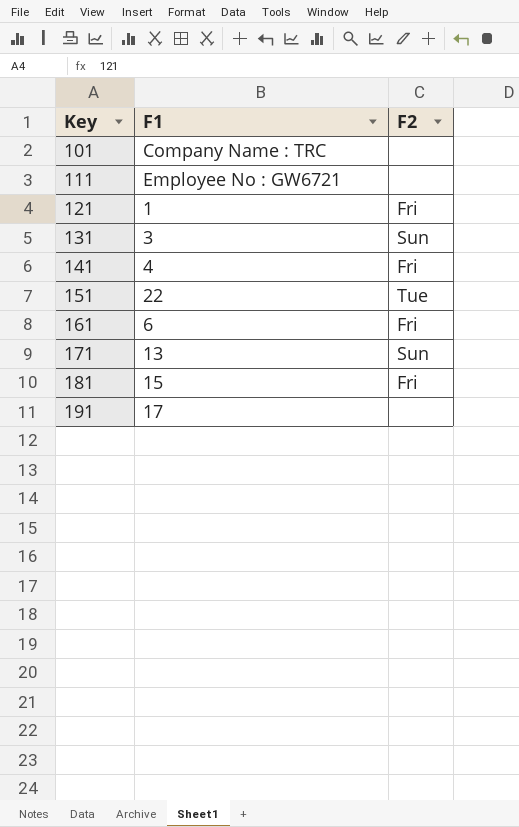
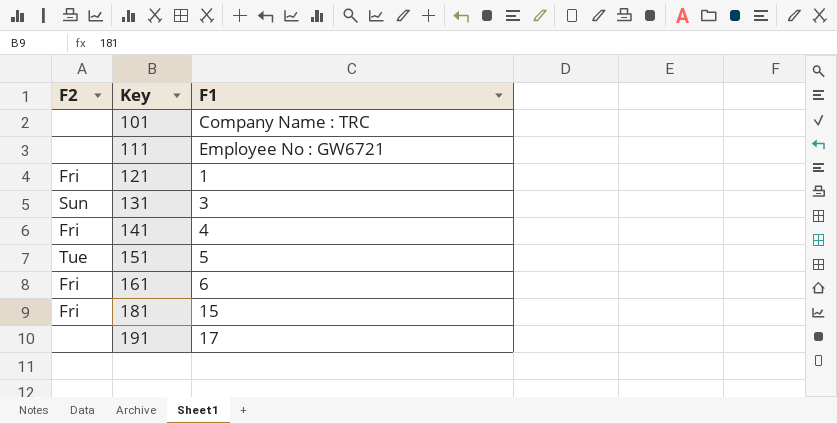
column F2 | position: 3 -> 1
row 171: 13 | Sun -> none
151 | F1: 22 -> 5

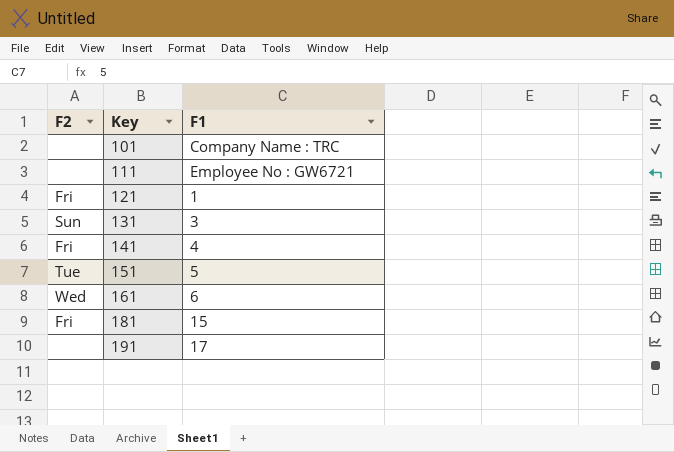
161 | F2: Fri -> Wed

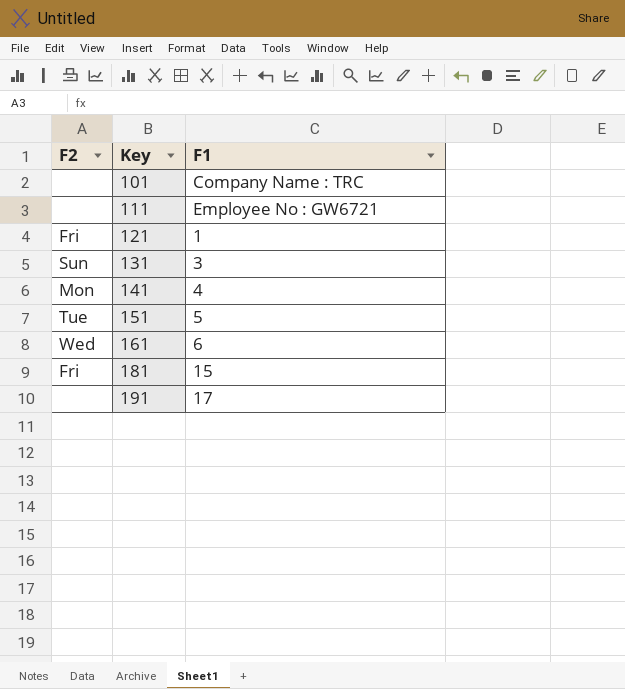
141 | F2: Fri -> Mon

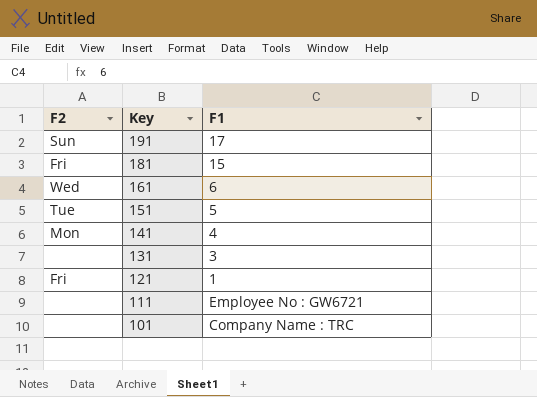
row order: Key ascending -> Key descending
191 | F2: none -> Sun
131 | F2: Sun -> none

